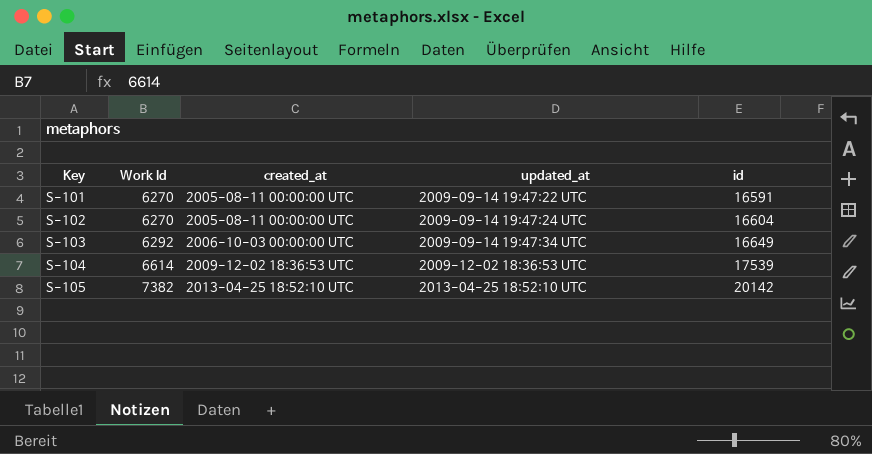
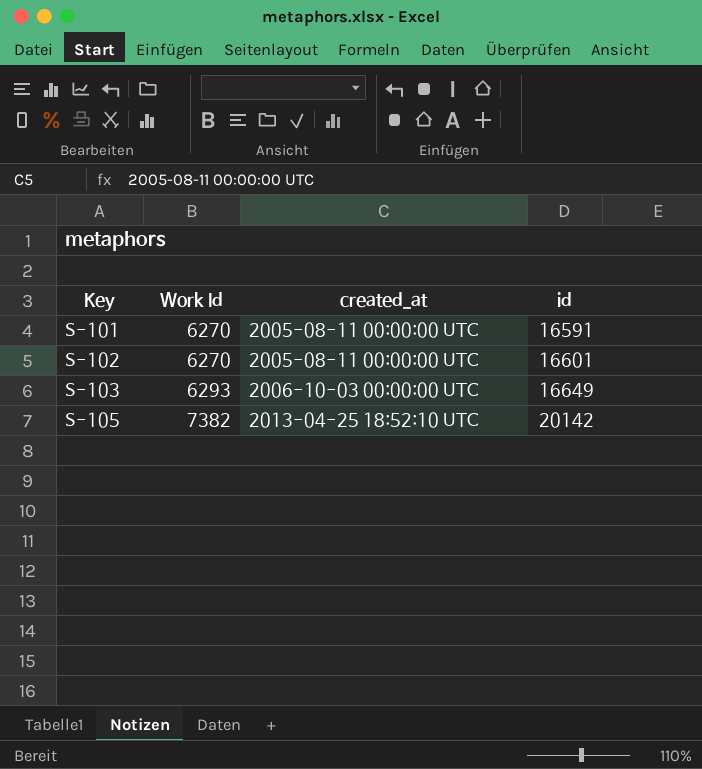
column updated_at | position: 4 -> none
row S-104: 6614 | 2009-12-02 18:36:53 UTC | 2009-12-02 18:36:53 UTC | 17539 -> none
S-102 | id: 16604 -> 16601
S-103 | Work Id: 6292 -> 6293

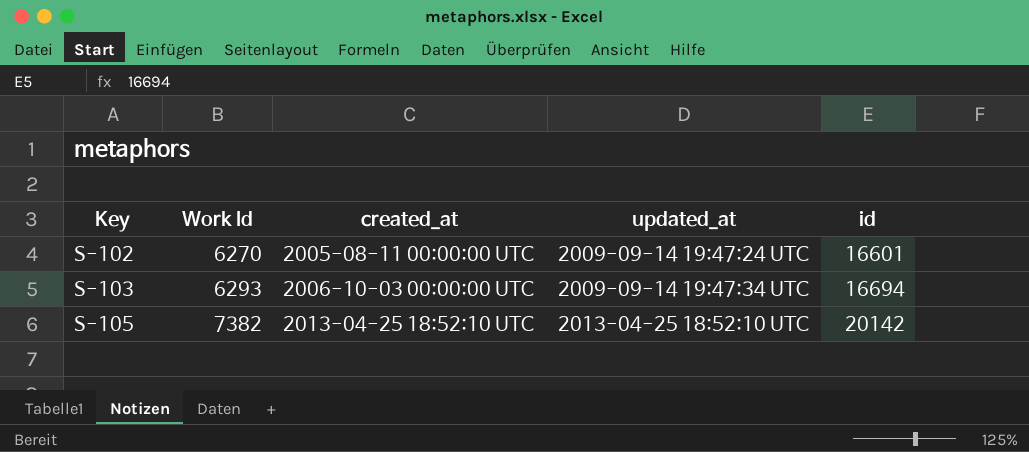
column updated_at | position: none -> 4
row S-101: 6270 | 2005-08-11 00:00:00 UTC | 16591 -> none
S-103 | id: 16649 -> 16694

